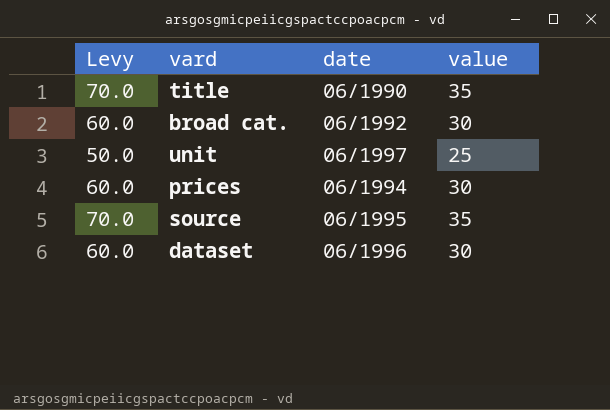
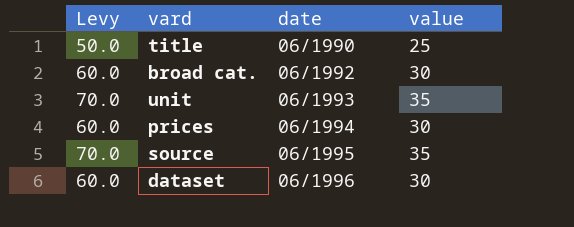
title | Levy: 70.0 -> 50.0
title | value: 35 -> 25
unit | Levy: 50.0 -> 70.0
unit | date: 06/1997 -> 06/1993
unit | value: 25 -> 35

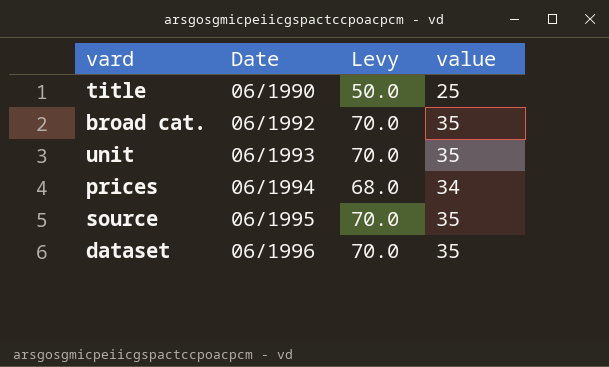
column name: date -> Date
column Levy | position: 1 -> 3
broad cat. | Levy: 60.0 -> 70.0
broad cat. | value: 30 -> 35
prices | Levy: 60.0 -> 68.0
prices | value: 30 -> 34
dataset | Levy: 60.0 -> 70.0
dataset | value: 30 -> 35

